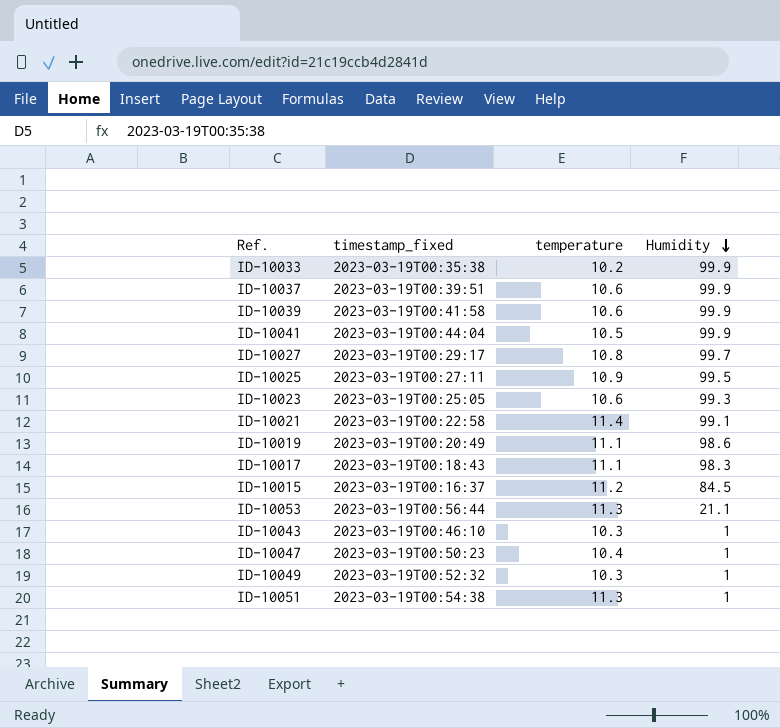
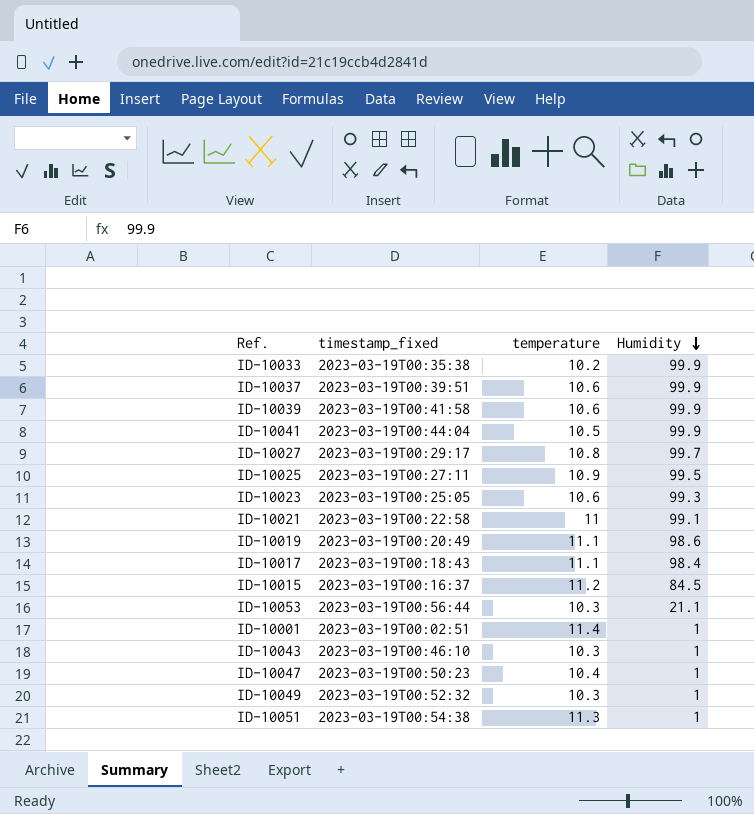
ID-10021 | temperature: 11.4 -> 11
ID-10017 | Humidity: 98.3 -> 98.4
ID-10053 | temperature: 11.3 -> 10.3
row ID-10001: none -> 2023-03-19T00:02:51 | 11.4 | 1

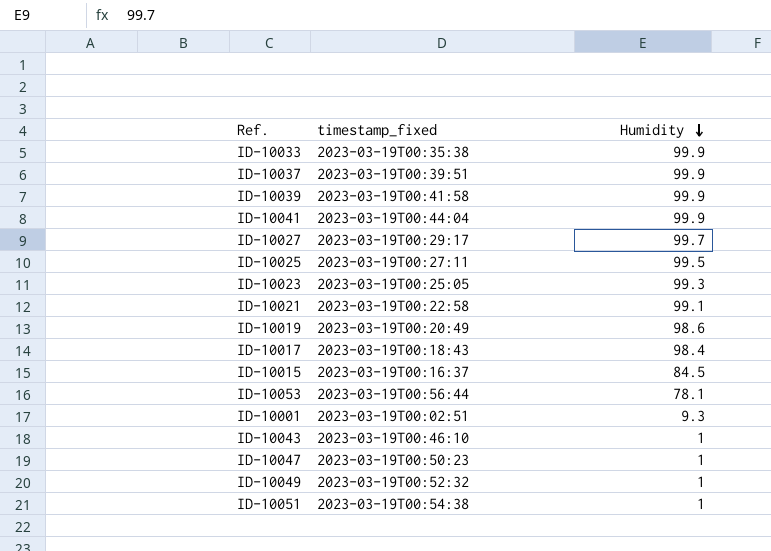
column temperature | position: 3 -> none
ID-10053 | Humidity: 21.1 -> 78.1
ID-10001 | Humidity: 1 -> 9.3

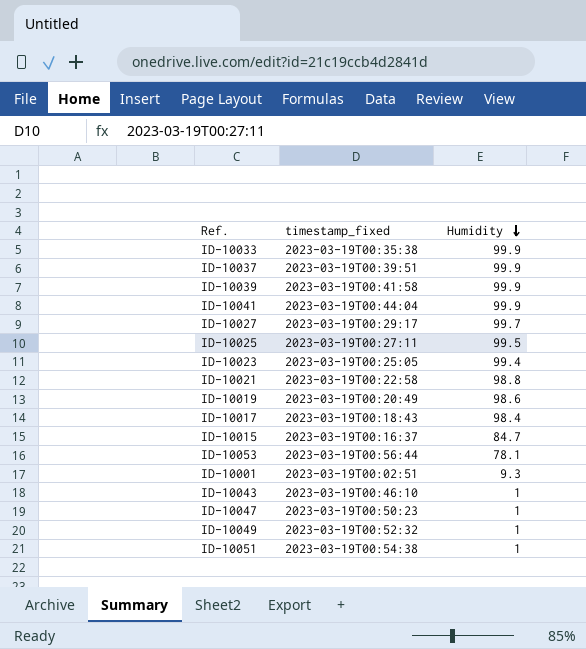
ID-10023 | Humidity: 99.3 -> 99.4
ID-10021 | Humidity: 99.1 -> 98.8
ID-10015 | Humidity: 84.5 -> 84.7

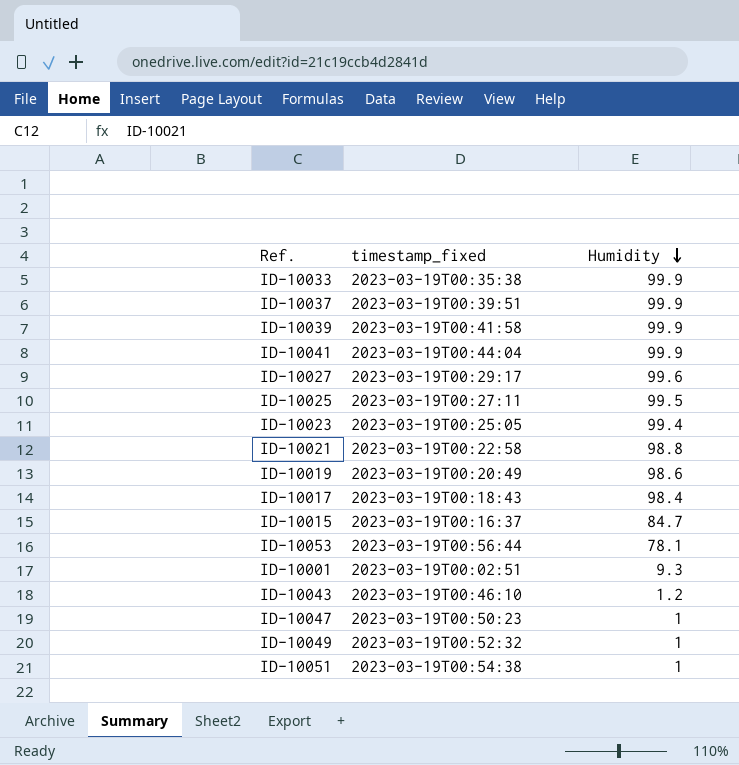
ID-10027 | Humidity: 99.7 -> 99.6
ID-10043 | Humidity: 1 -> 1.2

